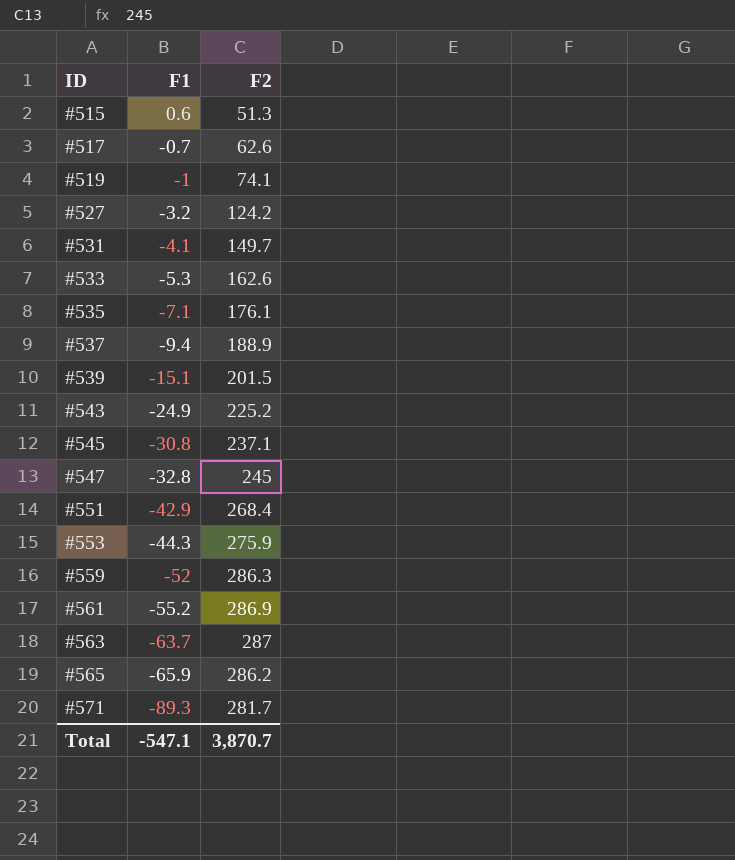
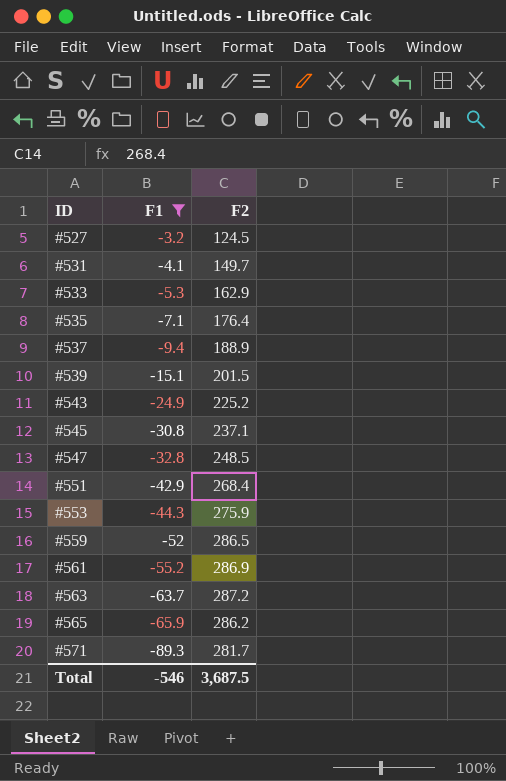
filter: none -> F1 <= -3.2
#527 | F2: 124.2 -> 124.5
#533 | F2: 162.6 -> 162.9
#535 | F2: 176.1 -> 176.4
#547 | F2: 245 -> 248.5
#559 | F2: 286.3 -> 286.5
#563 | F2: 287 -> 287.2
Total | F1: -547.1 -> -546
Total | F2: 3,870.7 -> 3,687.5

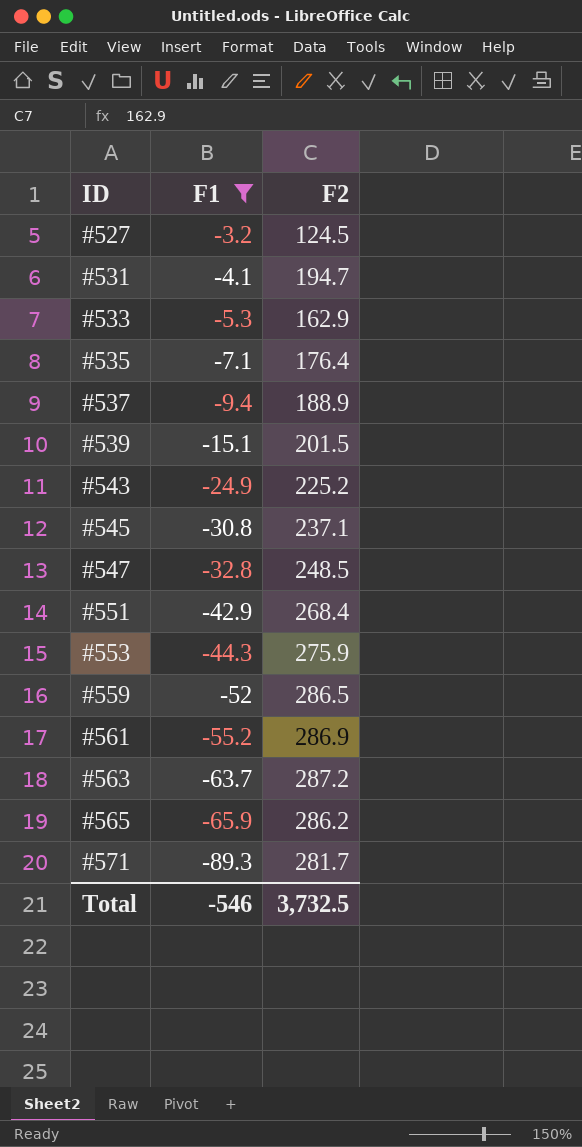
#531 | F2: 149.7 -> 194.7
Total | F2: 3,687.5 -> 3,732.5

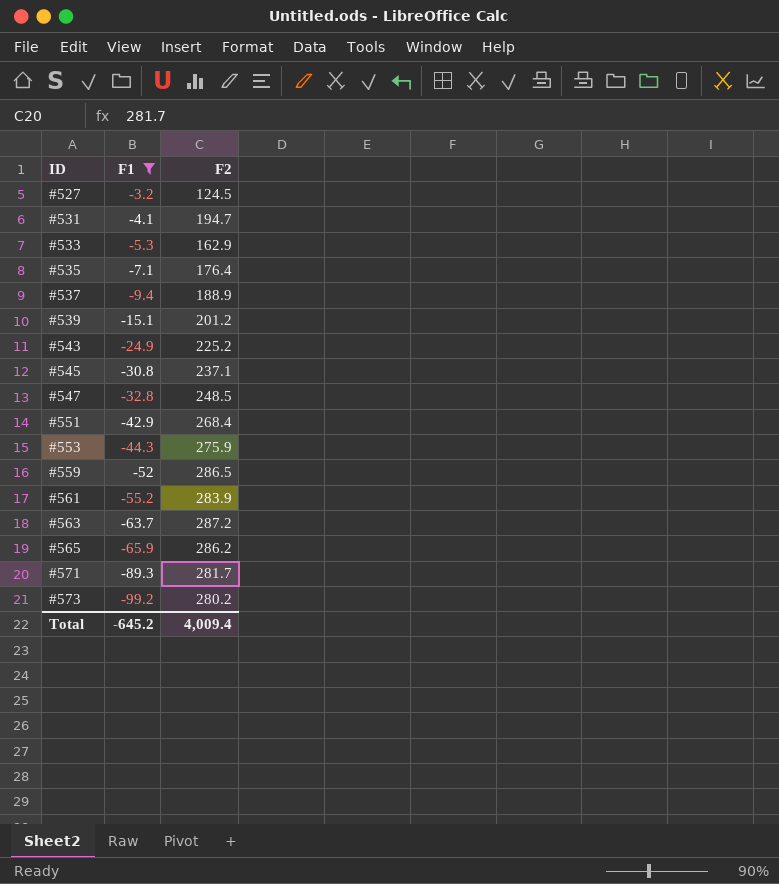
#539 | F2: 201.5 -> 201.2
#561 | F2: 286.9 -> 283.9
row #573: none -> -99.2 | 280.2
Total | F1: -546 -> -645.2
Total | F2: 3,732.5 -> 4,009.4

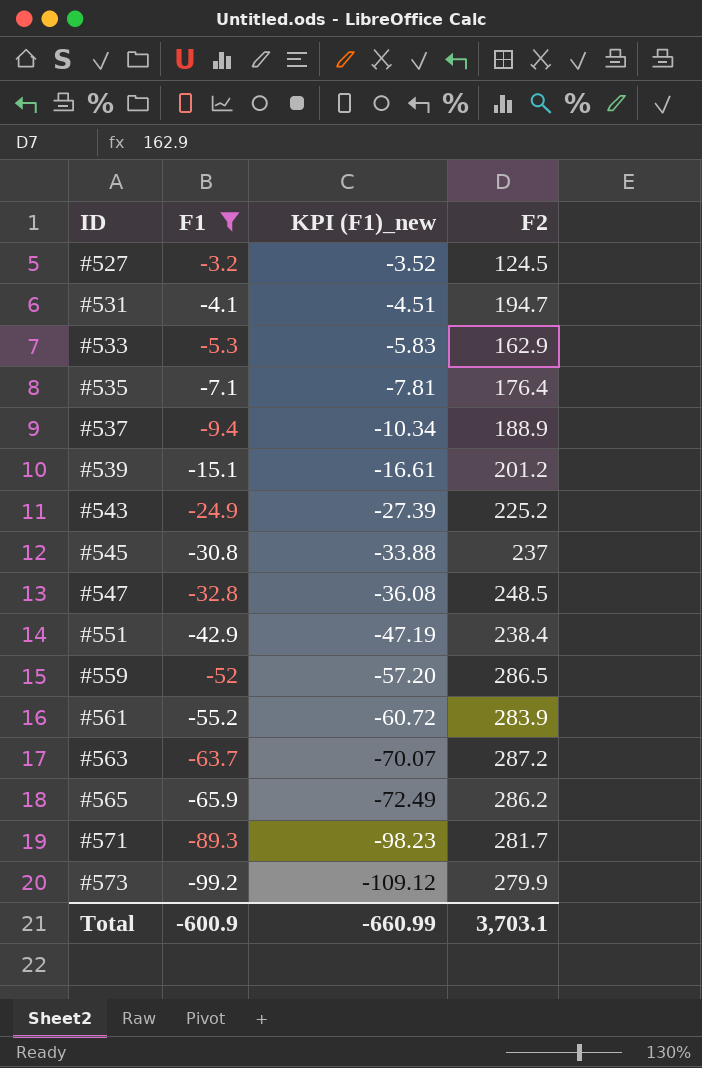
column KPI (F1)_new | formula: none -> [F1] * 1.1
row #553: -44.3 | 275.9 -> none
#545 | F2: 237.1 -> 237
#551 | F2: 268.4 -> 238.4
#573 | F2: 280.2 -> 279.9
Total | F1: -645.2 -> -600.9
Total | F2: 4,009.4 -> 3,703.1

